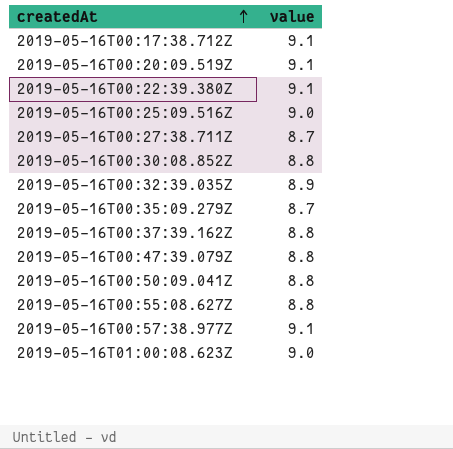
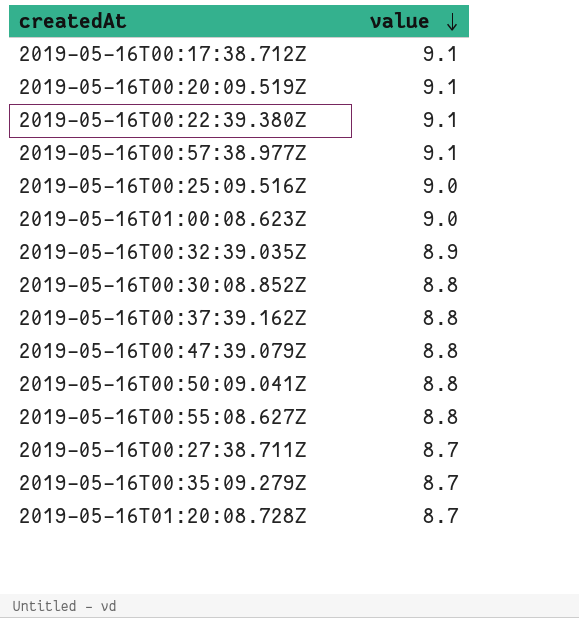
row order: createdAt ascending -> value descending
row 2019-05-16T01:20:08.728Z: none -> 8.7

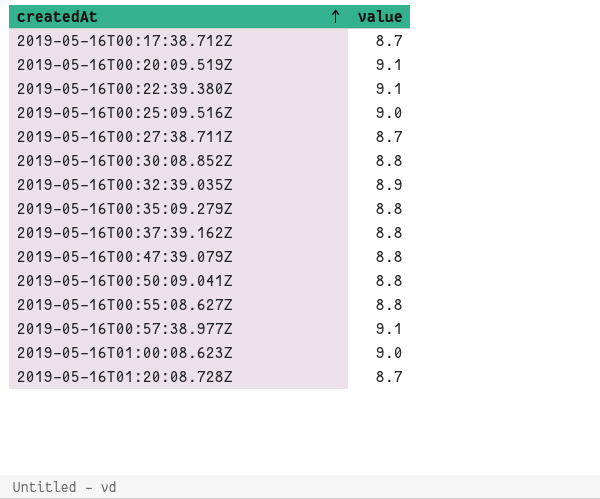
row order: value descending -> createdAt ascending
2019-05-16T00:17:38.712Z | value: 9.1 -> 8.7
2019-05-16T00:35:09.279Z | value: 8.7 -> 8.8

